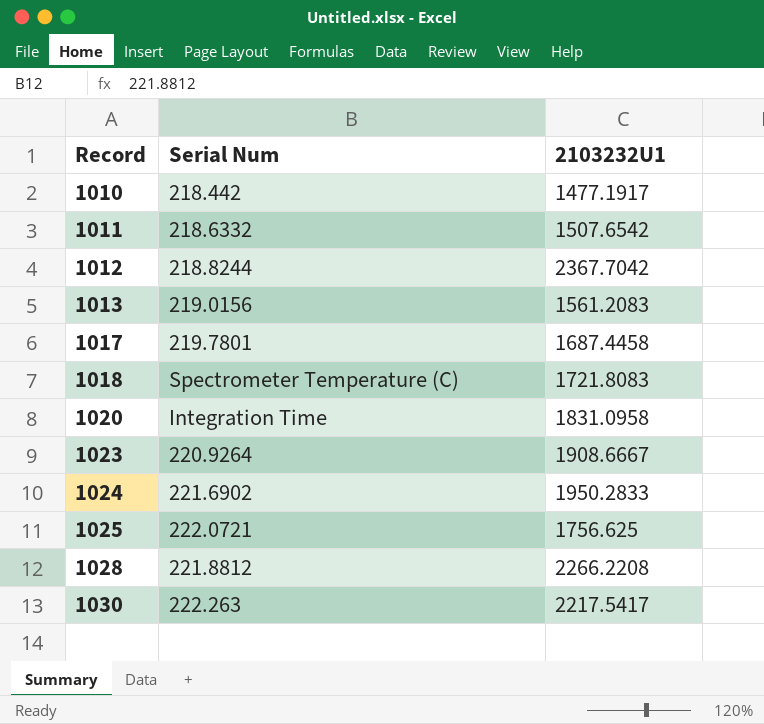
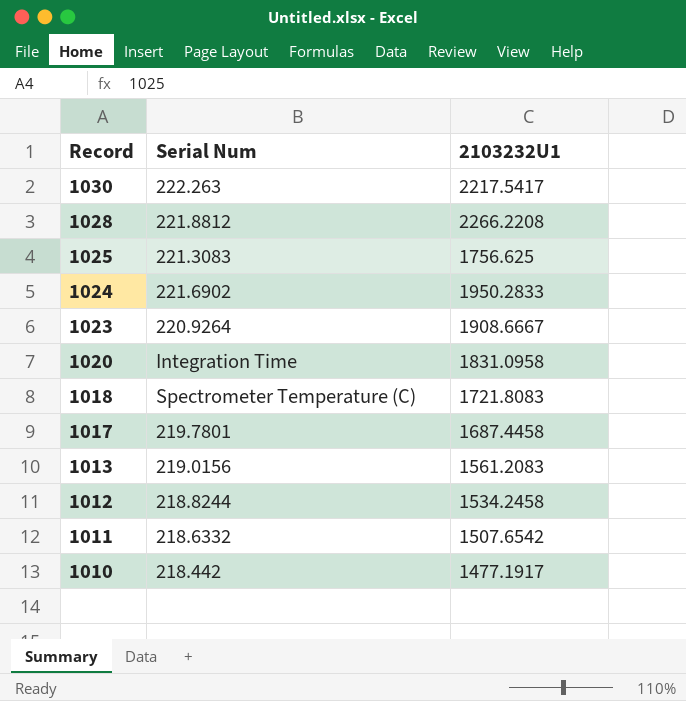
row order: Record ascending -> Record descending
1025 | Serial Num: 222.0721 -> 221.3083
1012 | 2103232U1: 2367.7042 -> 1534.2458

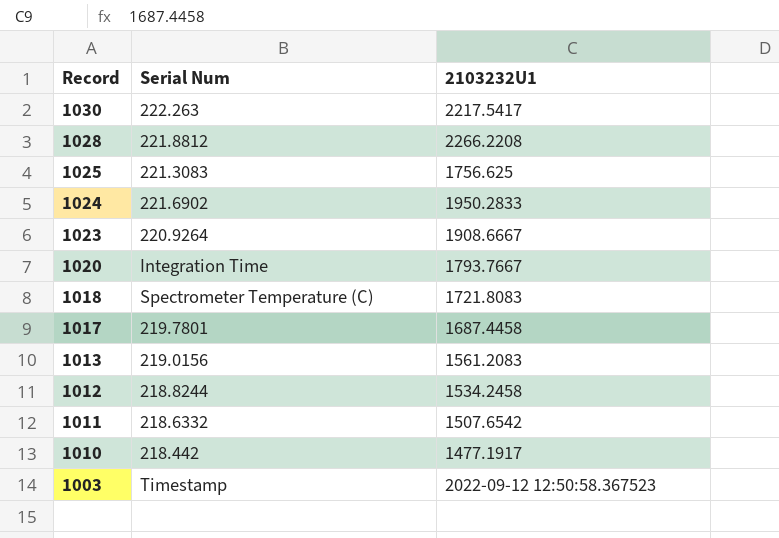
1020 | 2103232U1: 1831.0958 -> 1793.7667
row 1003: none -> Timestamp | 2022-09-12 12:50:58.367523

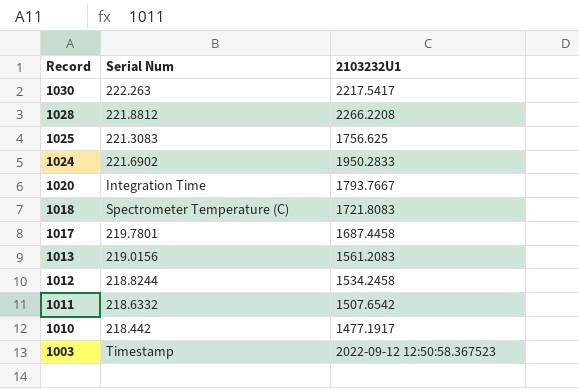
row 1023: 220.9264 | 1908.6667 -> none

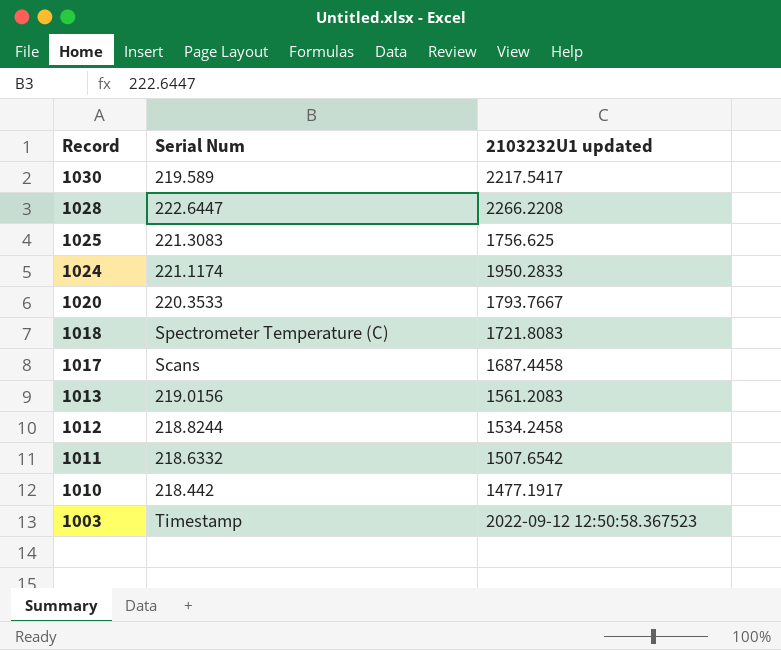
column name: 2103232U1 -> 2103232U1 updated
1030 | Serial Num: 222.263 -> 219.589
1028 | Serial Num: 221.8812 -> 222.6447
1024 | Serial Num: 221.6902 -> 221.1174
1020 | Serial Num: Integration Time -> 220.3533
1017 | Serial Num: 219.7801 -> Scans

